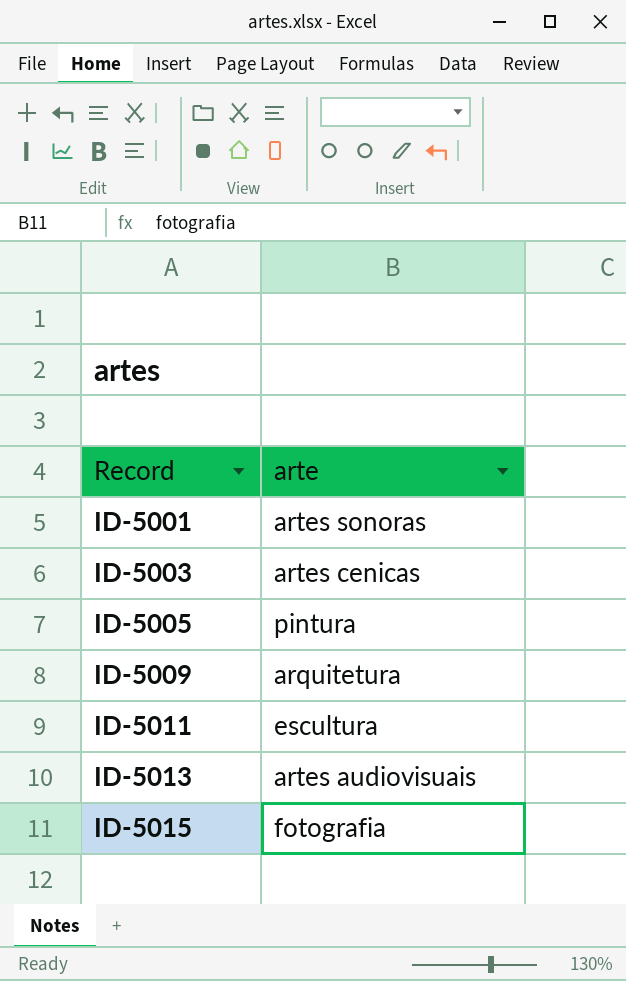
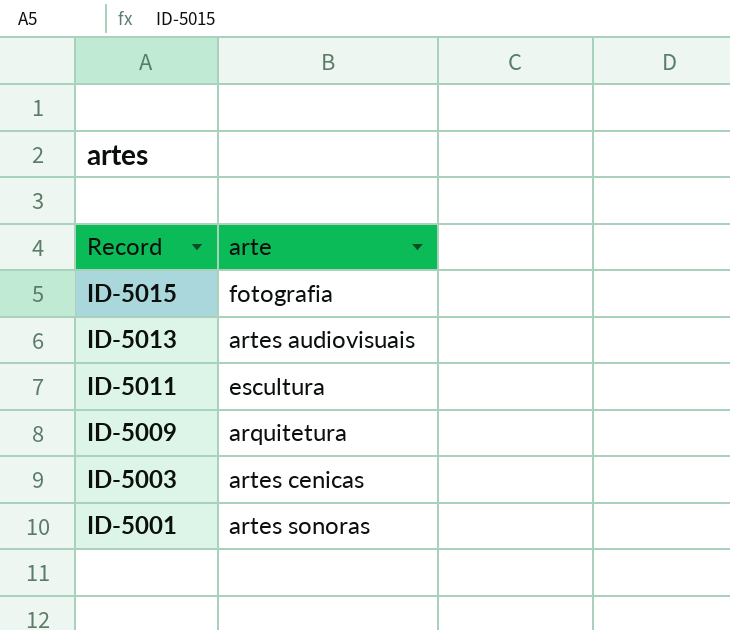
row order: Record ascending -> Record descending
row ID-5005: pintura -> none

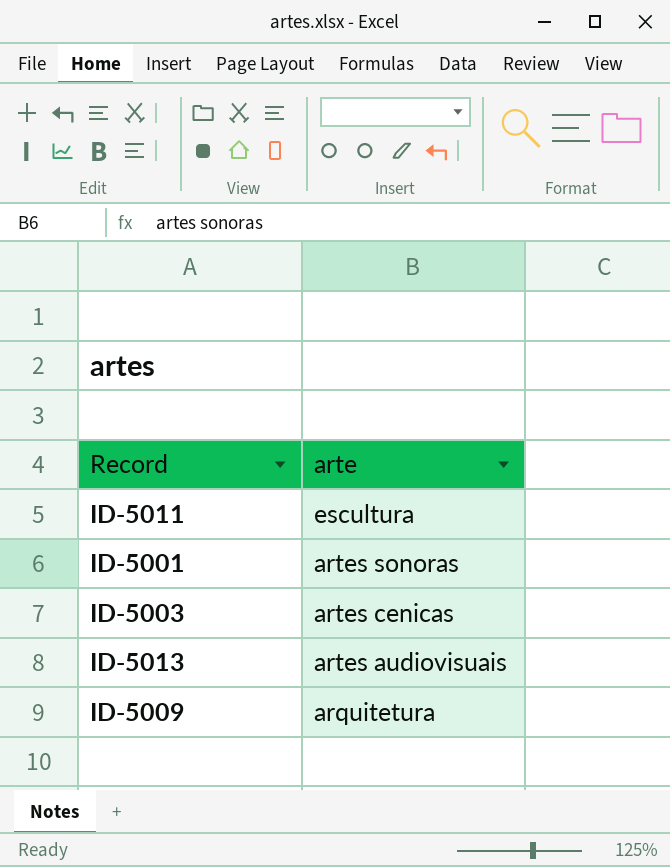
row order: Record descending -> arte descending
row ID-5015: fotografia -> none

